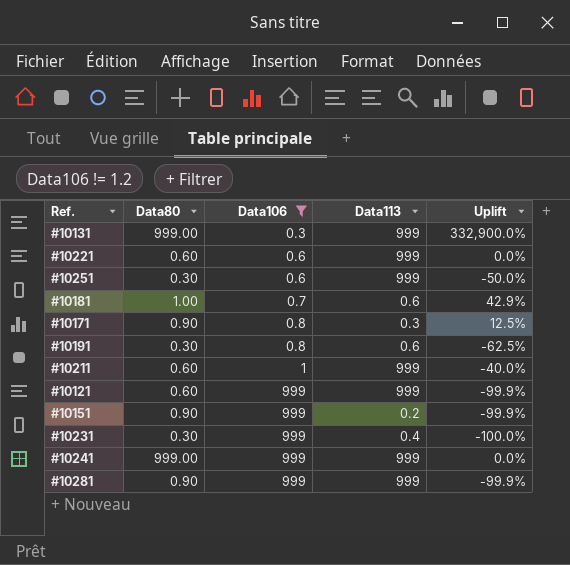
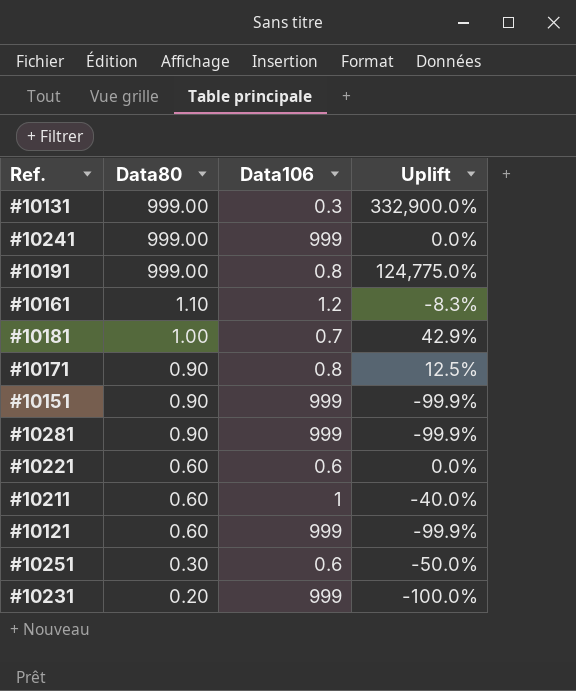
filter: Data106 != 1.2 -> none
row order: Data106 ascending -> Data80 descending
column Data113 | position: 4 -> none
#10191 | Data80: 0.30 -> 999.00
#10191 | Uplift: -62.5% -> 124,775.0%
#10231 | Data80: 0.30 -> 0.20

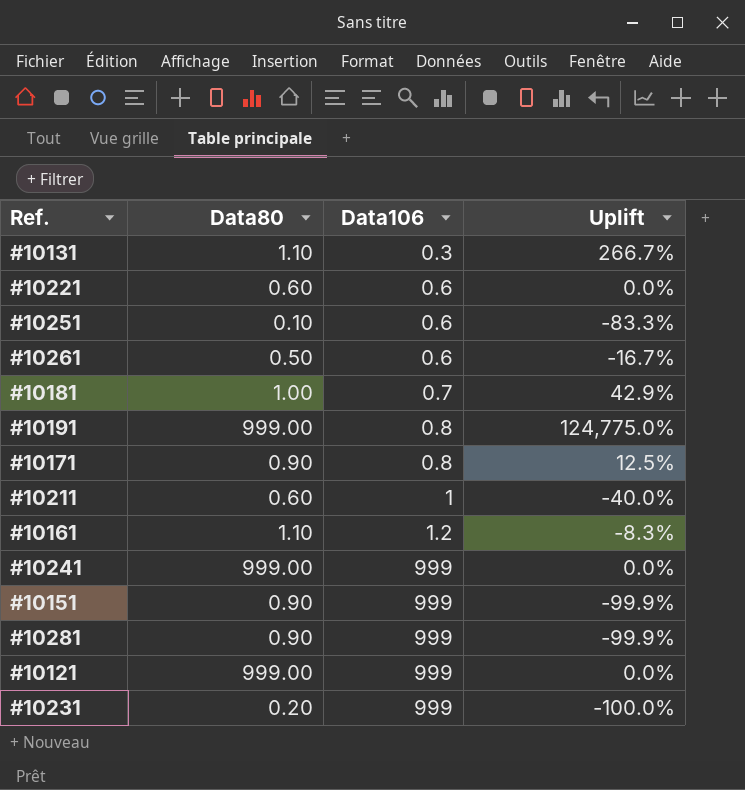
row order: Data80 descending -> Data106 ascending
#10131 | Data80: 999.00 -> 1.10
#10131 | Uplift: 332,900.0% -> 266.7%
#10251 | Data80: 0.30 -> 0.10
#10251 | Uplift: -50.0% -> -83.3%
row #10261: none -> 0.50 | 0.6 | -16.7%
#10121 | Data80: 0.60 -> 999.00
#10121 | Uplift: -99.9% -> 0.0%

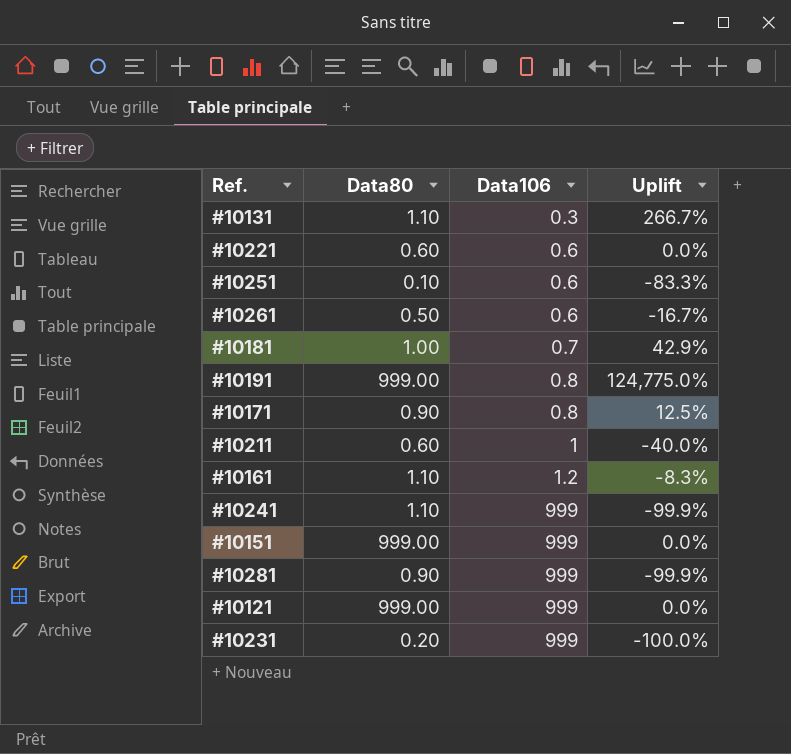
#10241 | Data80: 999.00 -> 1.10
#10241 | Uplift: 0.0% -> -99.9%
#10151 | Data80: 0.90 -> 999.00
#10151 | Uplift: -99.9% -> 0.0%

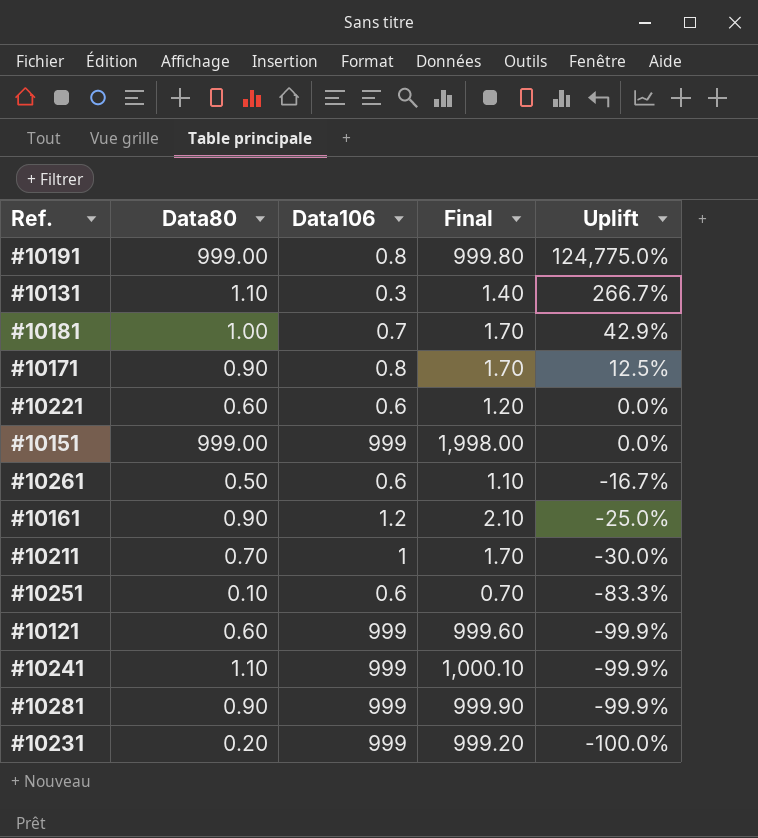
row order: Data106 ascending -> Uplift descending
column Final | formula: none -> [Data80] + [Data106]
#10161 | Data80: 1.10 -> 0.90
#10161 | Uplift: -8.3% -> -25.0%
#10211 | Data80: 0.60 -> 0.70
#10211 | Uplift: -40.0% -> -30.0%
#10121 | Data80: 999.00 -> 0.60
#10121 | Uplift: 0.0% -> -99.9%

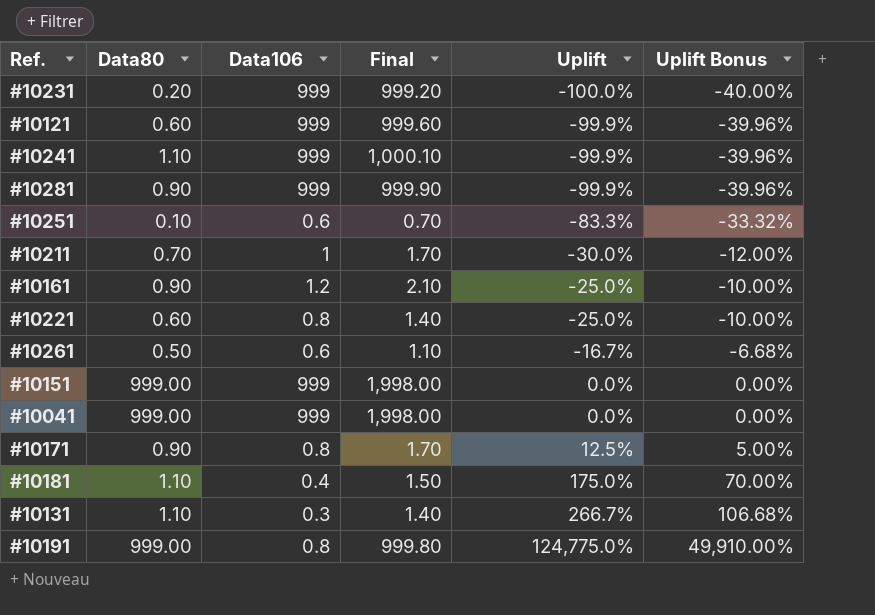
row order: Uplift descending -> Uplift ascending
column Uplift Bonus | formula: none -> [Uplift] * 0.4
#10221 | Data106: 0.6 -> 0.8
#10221 | Final: 1.20 -> 1.40
#10221 | Uplift: 0.0% -> -25.0%
row #10041: none -> 999.00 | 999 | 1,998.00 | 0.0% | 0.00%
#10181 | Data80: 1.00 -> 1.10
#10181 | Data106: 0.7 -> 0.4
#10181 | Final: 1.70 -> 1.50
#10181 | Uplift: 42.9% -> 175.0%

